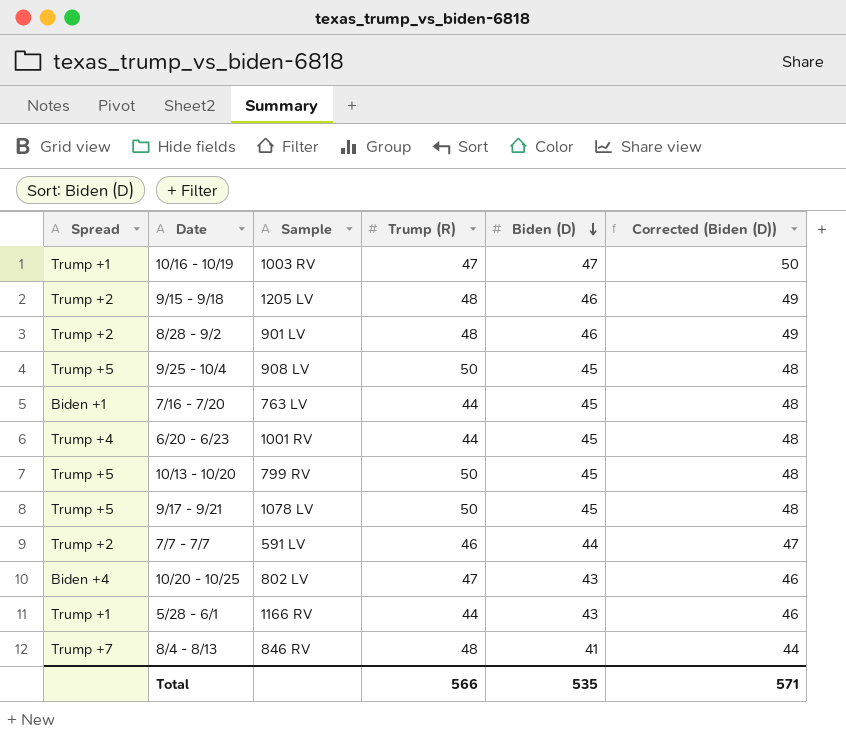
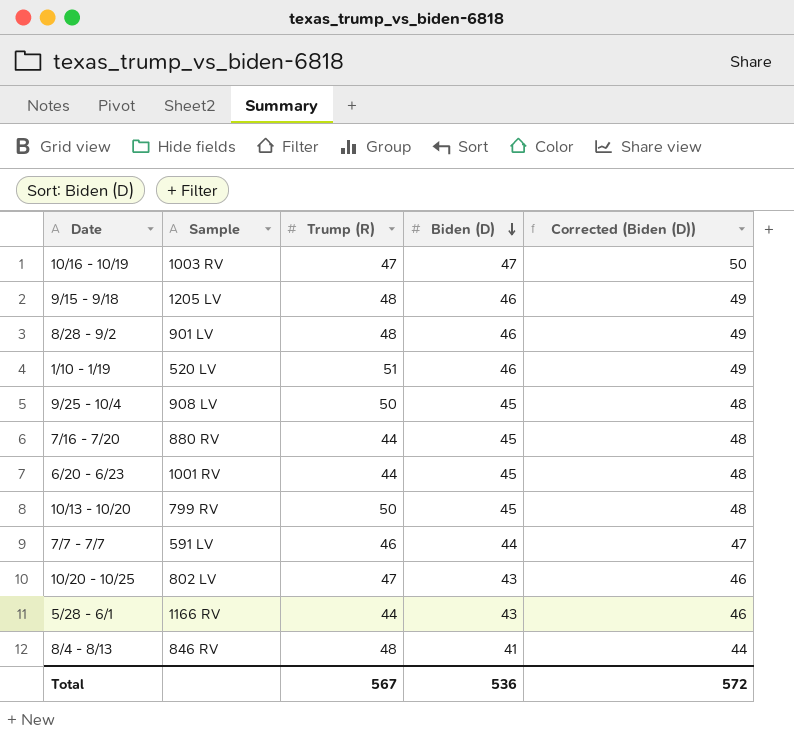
column Spread | position: 1 -> none
row 9/17 - 9/21: Trump +5 | 1078 LV | 50 | 45 | 48 -> none
row 1/10 - 1/19: none -> 520 LV | 51 | 46 | 49
7/16 - 7/20 | Sample: 763 LV -> 880 RV
Total | Trump (R): 566 -> 567
Total | Biden (D): 535 -> 536
Total | Corrected (Biden (D)): 571 -> 572

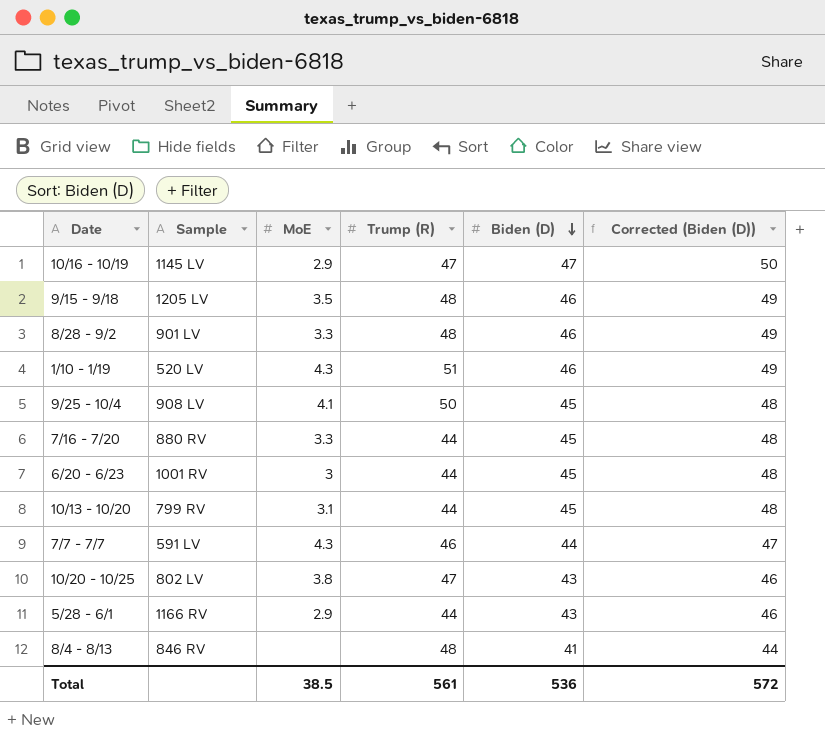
column MoE | position: none -> 3
10/16 - 10/19 | Sample: 1003 RV -> 1145 LV
10/13 - 10/20 | Trump (R): 50 -> 44
Total | Trump (R): 567 -> 561

